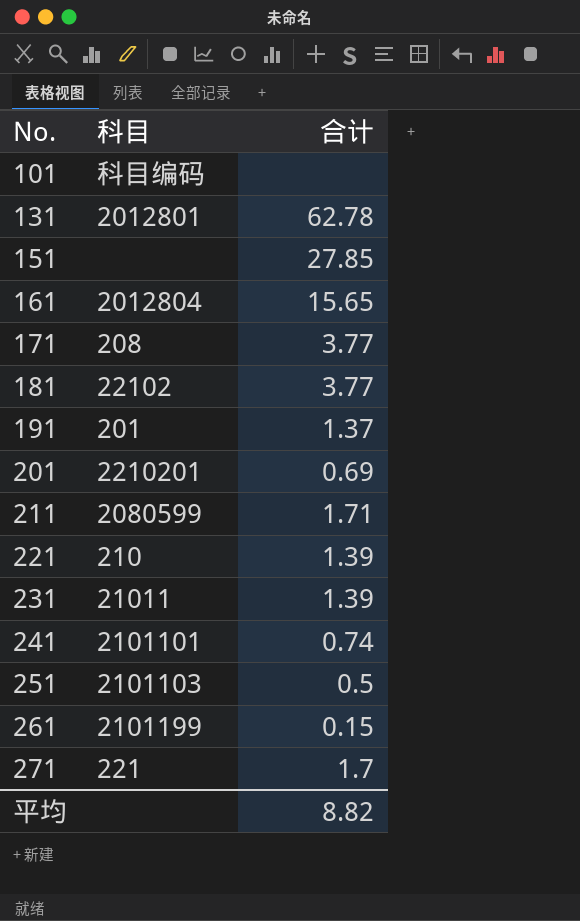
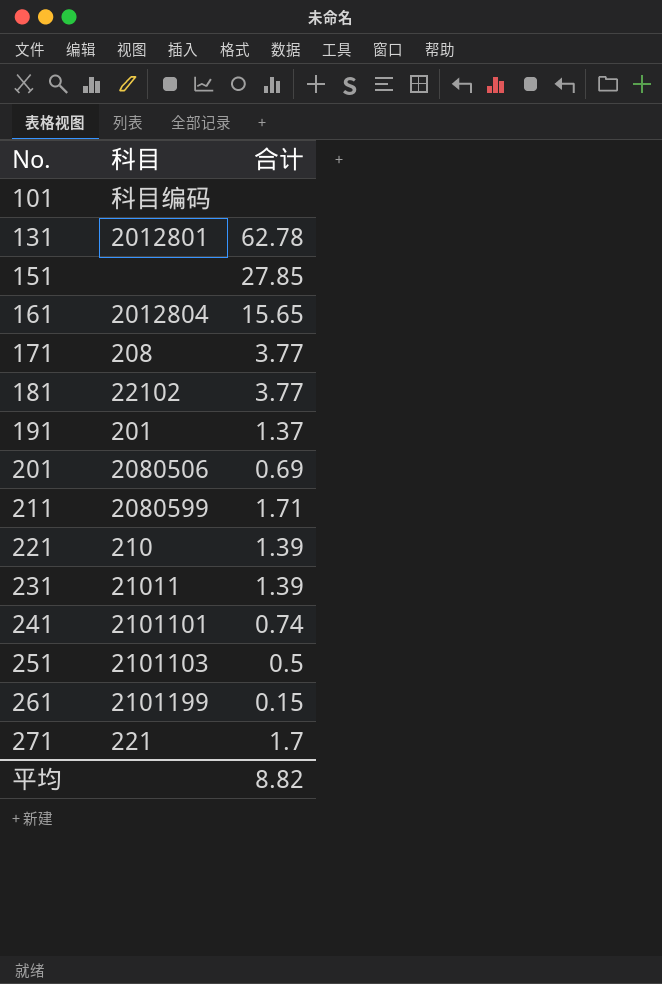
201 | 科目: 2210201 -> 2080506

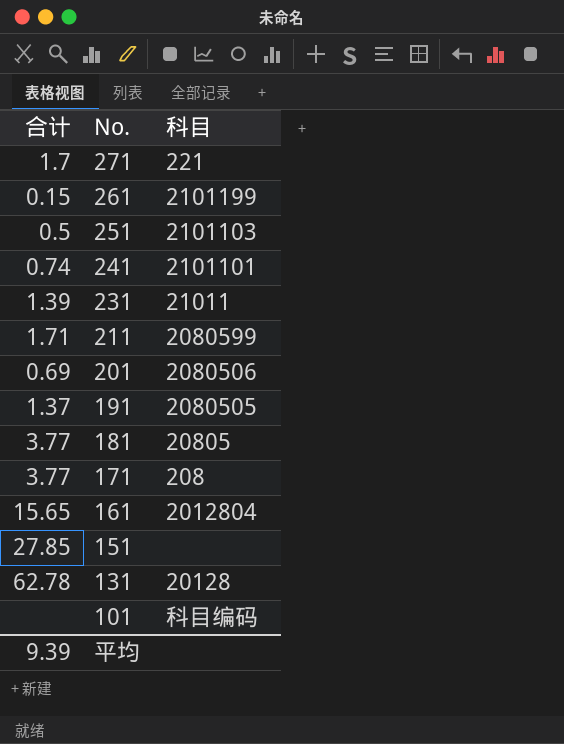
row order: No. ascending -> No. descending
column 合计 | position: 3 -> 1
row 221: 210 | 1.39 -> none
191 | 科目: 201 -> 2080505
181 | 科目: 22102 -> 20805
131 | 科目: 2012801 -> 20128
平均 | 合计: 8.82 -> 9.39

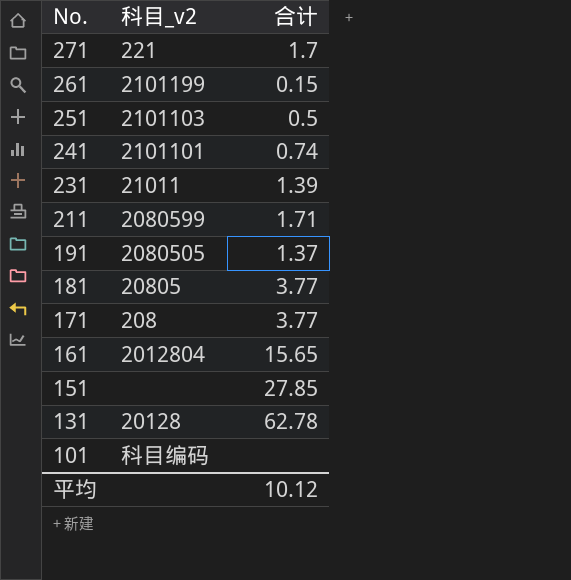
column name: 科目 -> 科目_v2
column 合计 | position: 1 -> 3
row 201: 0.69 | 2080506 -> none
平均 | 合计: 9.39 -> 10.12

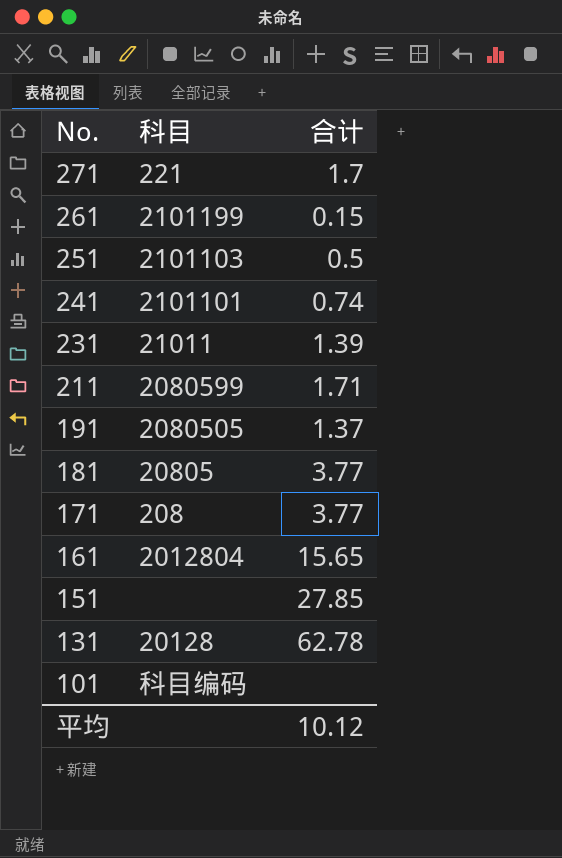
column name: 科目_v2 -> 科目

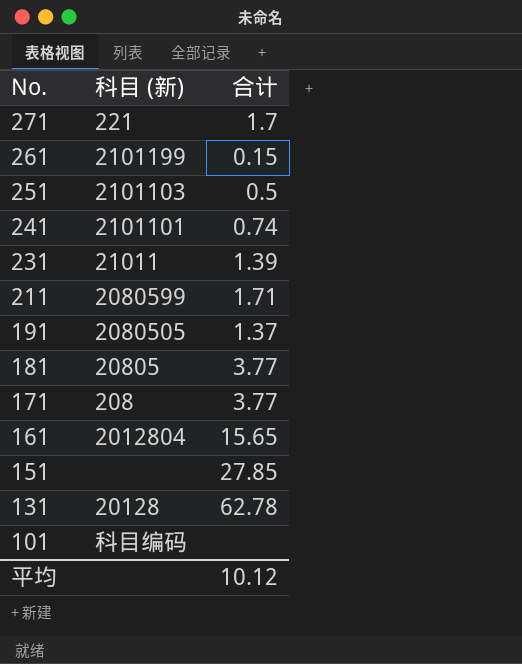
column name: 科目 -> 科目 (新)

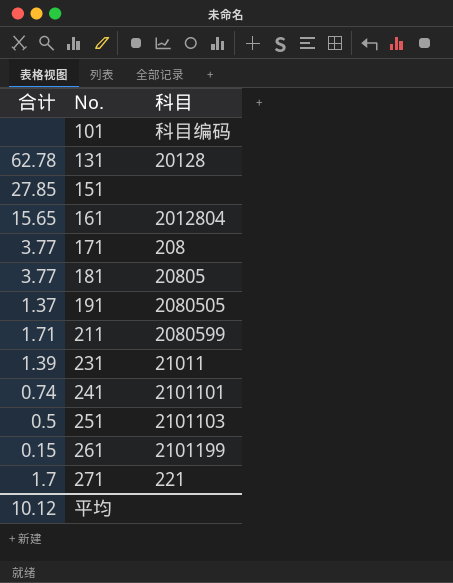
row order: No. descending -> No. ascending
column 合计 | position: 3 -> 1
column name: 科目 (新) -> 科目

